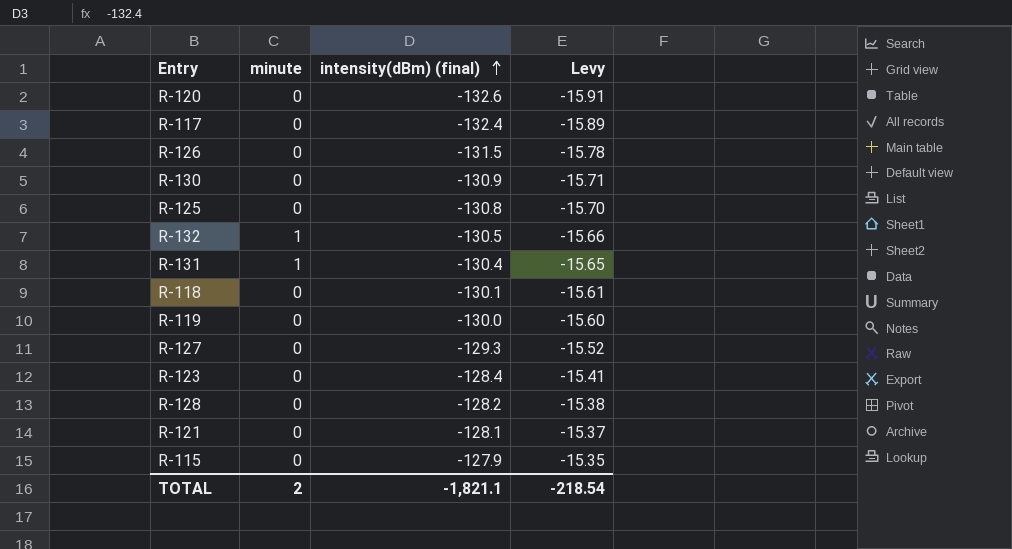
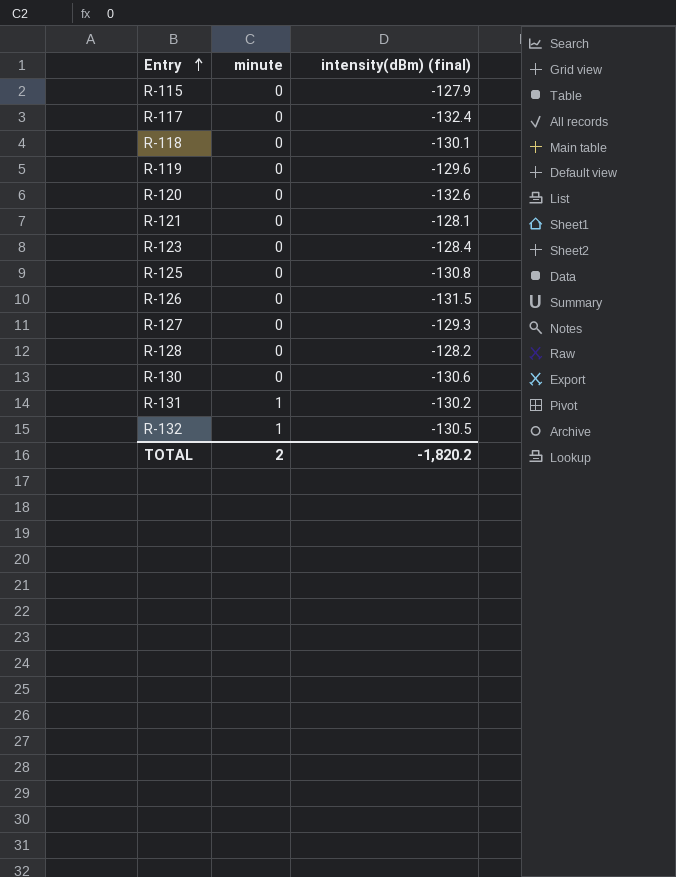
row order: intensity(dBm) (final) ascending -> Entry ascending
column Levy | formula: [intensity(dBm) (final)] * 0.12 -> none
R-119 | intensity(dBm) (final): -130.0 -> -129.6
R-130 | intensity(dBm) (final): -130.9 -> -130.6
R-131 | intensity(dBm) (final): -130.4 -> -130.2
TOTAL | intensity(dBm) (final): -1,821.1 -> -1,820.2

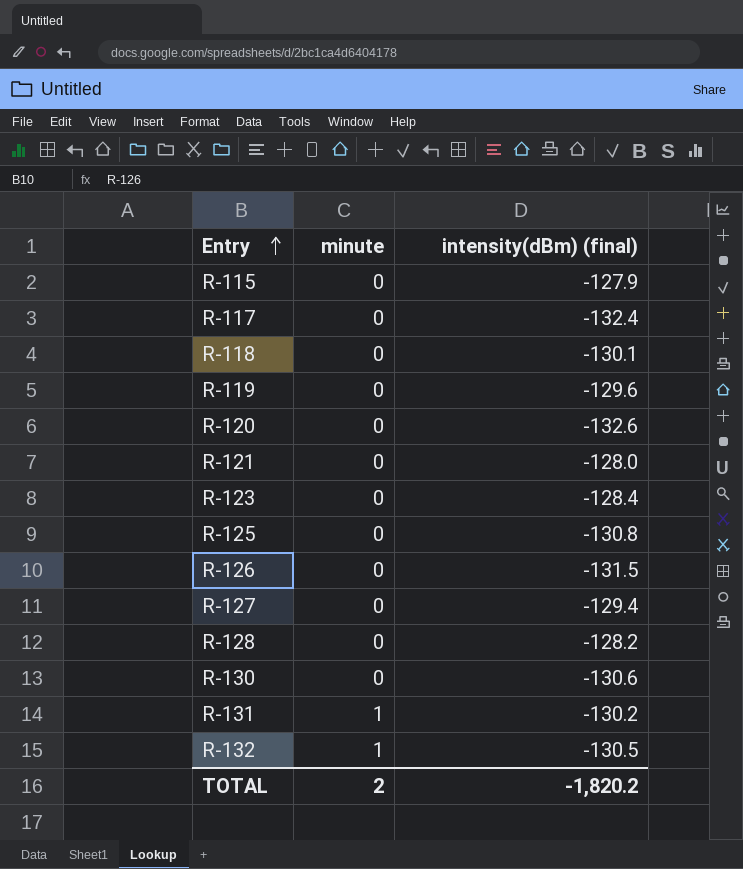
R-121 | intensity(dBm) (final): -128.1 -> -128.0
R-127 | intensity(dBm) (final): -129.3 -> -129.4

